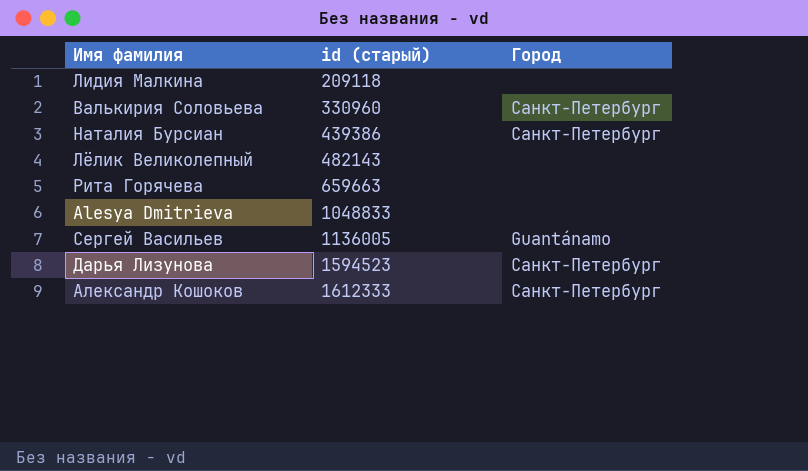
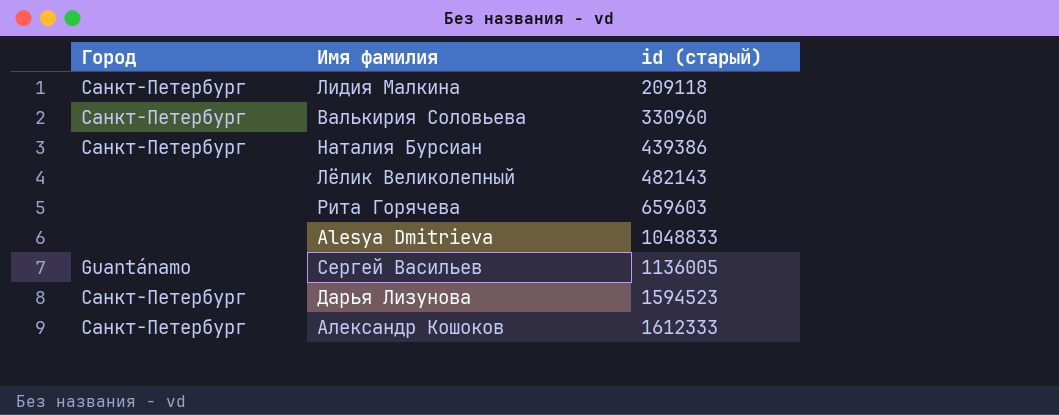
column Город | position: 3 -> 1
Лидия Малкина | Город: none -> Санкт-Петербург
Рита Горячева | id (старый): 659663 -> 659603

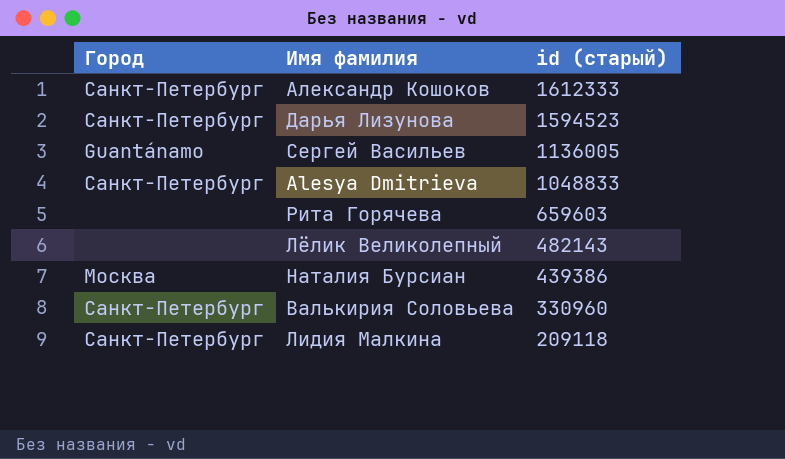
row order: id (старый) ascending -> id (старый) descending
Alesya Dmitrieva | Город: none -> Санкт-Петербург
Наталия Бурсиан | Город: Санкт-Петербург -> Москва

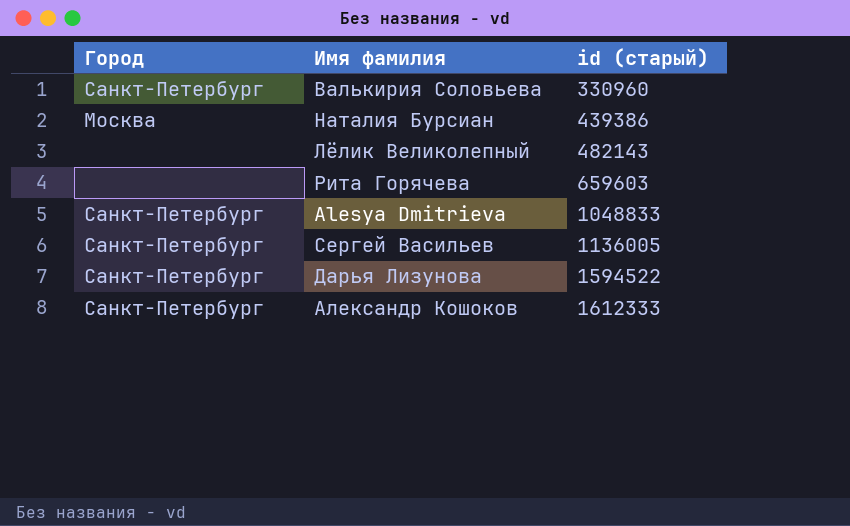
row order: id (старый) descending -> id (старый) ascending
row Лидия Малкина: Санкт-Петербург | 209118 -> none
Сергей Васильев | Город: Guantánamo -> Санкт-Петербург
Дарья Лизунова | id (старый): 1594523 -> 1594522

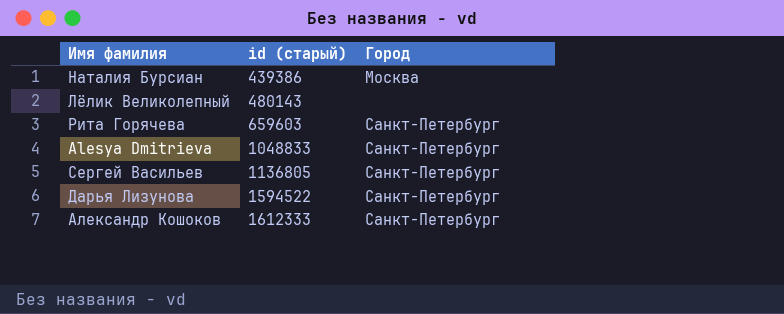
column Город | position: 1 -> 3
row Валькирия Соловьева: Санкт-Петербург | 330960 -> none
Лёлик Великолепный | id (старый): 482143 -> 480143
Рита Горячева | Город: none -> Санкт-Петербург
Сергей Васильев | id (старый): 1136005 -> 1136805

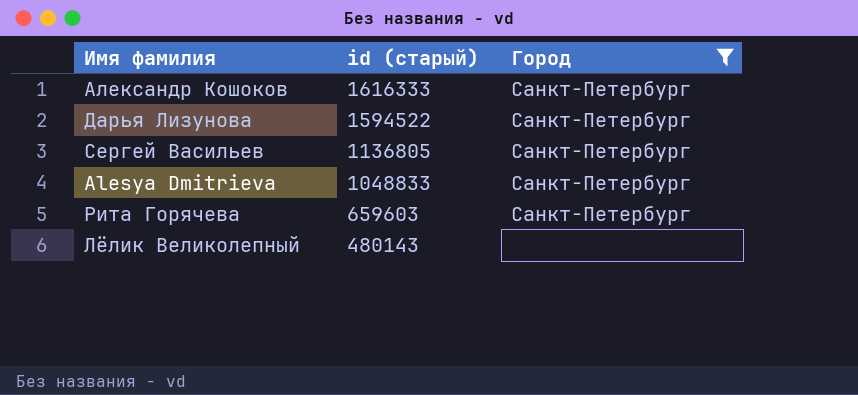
filter: none -> Город != Москва
row order: id (старый) ascending -> id (старый) descending
Александр Кошоков | id (старый): 1612333 -> 1616333

